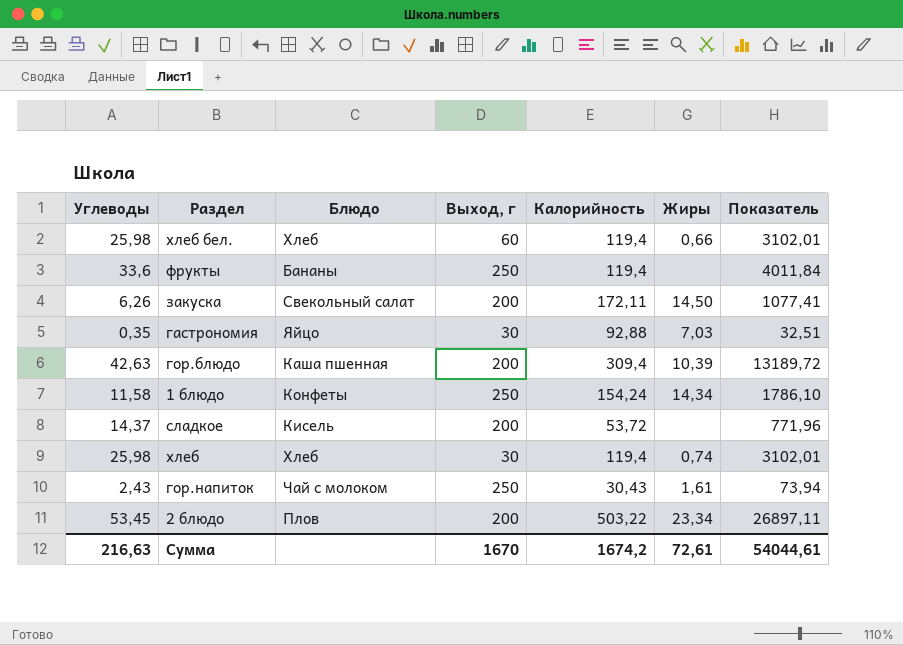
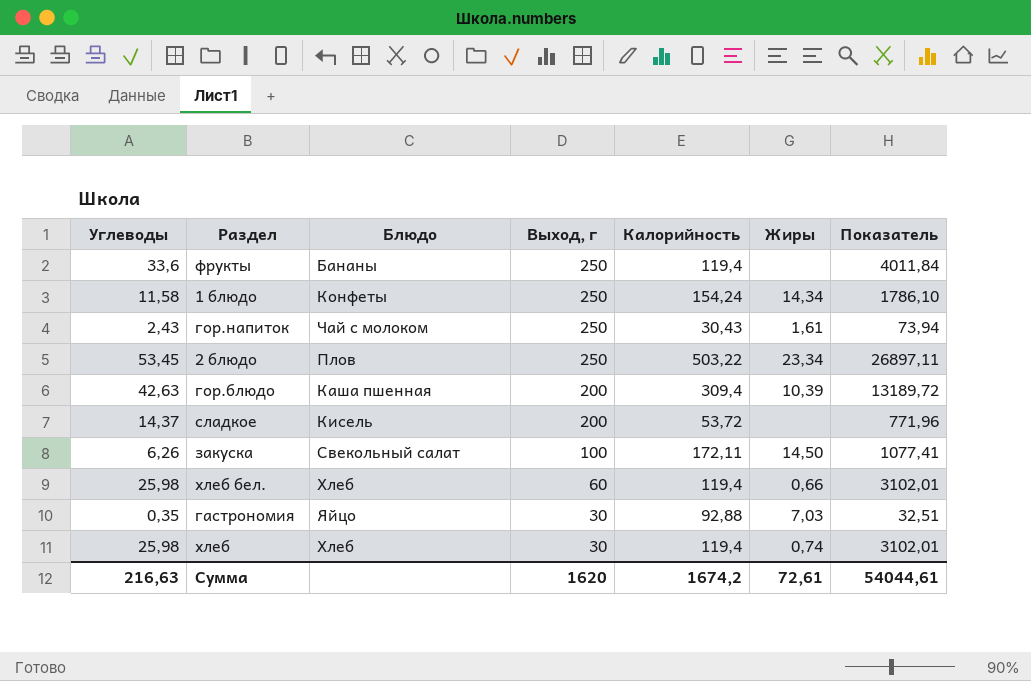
row order: none -> Выход, г descending
2 блюдо | Выход, г: 200 -> 250
закуска | Выход, г: 200 -> 100
Сумма | Выход, г: 1670 -> 1620

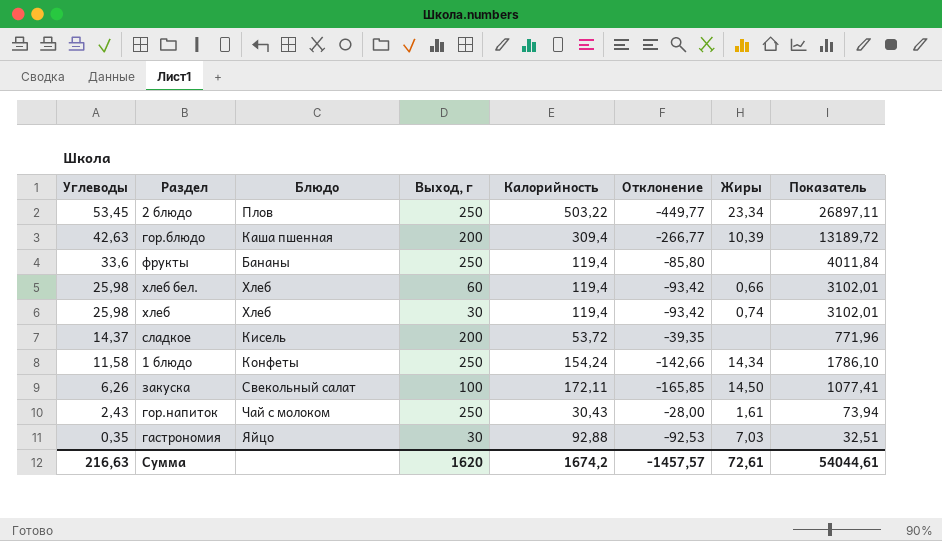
row order: Выход, г descending -> Углеводы descending
column Отклонение | formula: none -> [Углеводы] - [Калорийность]

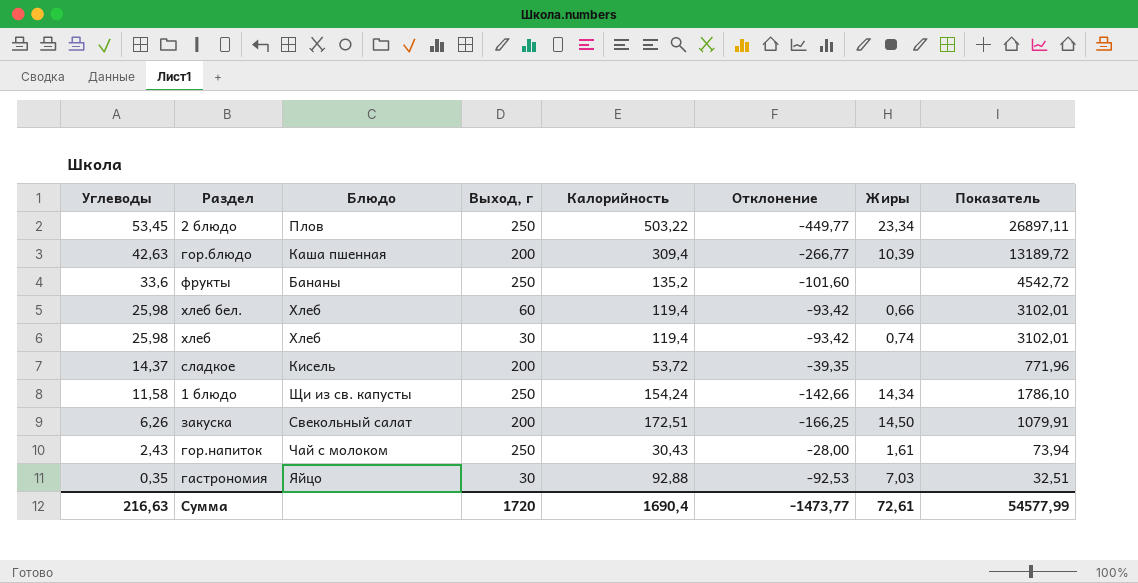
фрукты | Калорийность: 119,4 -> 135,2
фрукты | Отклонение: -85,80 -> -101,60
фрукты | Показатель: 4011,84 -> 4542,72
1 блюдо | Блюдо: Конфеты -> Щи из св. капусты
закуска | Выход, г: 100 -> 200
закуска | Калорийность: 172,11 -> 172,51
закуска | Отклонение: -165,85 -> -166,25
закуска | Показатель: 1077,41 -> 1079,91
Сумма | Выход, г: 1620 -> 1720
Сумма | Калорийность: 1674,2 -> 1690,4
Сумма | Отклонение: -1457,57 -> -1473,77
Сумма | Показатель: 54044,61 -> 54577,99

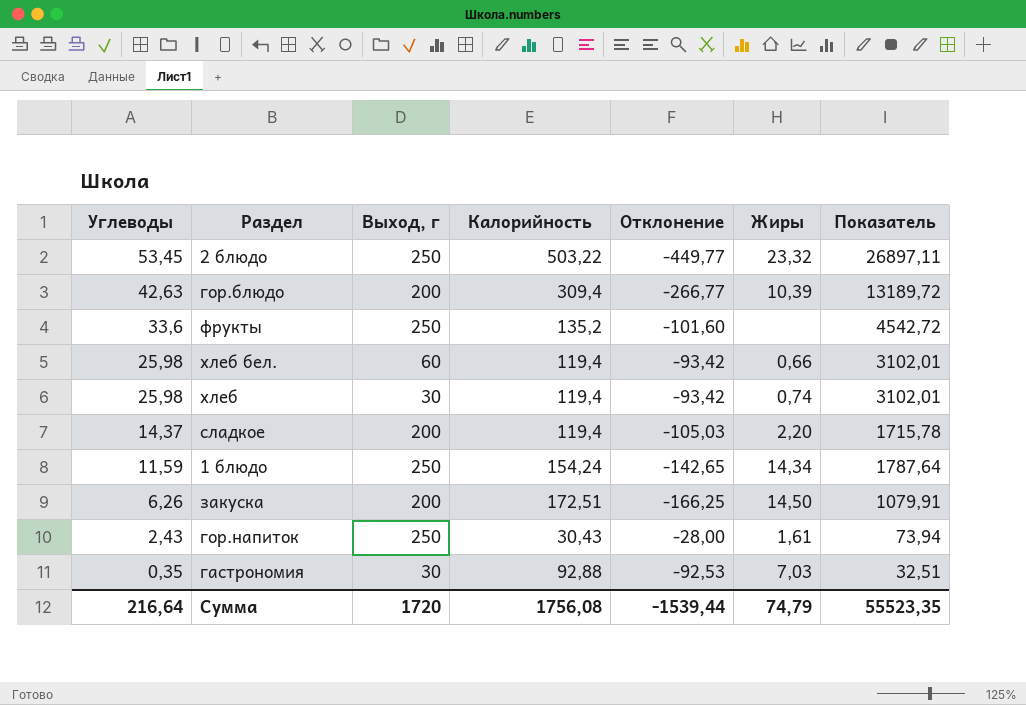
column Блюдо | position: 3 -> none
2 блюдо | Жиры: 23,34 -> 23,32
сладкое | Калорийность: 53,72 -> 119,4
сладкое | Отклонение: -39,35 -> -105,03
сладкое | Жиры: none -> 2,20
сладкое | Показатель: 771,96 -> 1715,78
1 блюдо | Углеводы: 11,58 -> 11,59
1 блюдо | Отклонение: -142,66 -> -142,65
1 блюдо | Показатель: 1786,10 -> 1787,64
Сумма | Углеводы: 216,63 -> 216,64
Сумма | Калорийность: 1690,4 -> 1756,08
Сумма | Отклонение: -1473,77 -> -1539,44
Сумма | Жиры: 72,61 -> 74,79
Сумма | Показатель: 54577,99 -> 55523,35

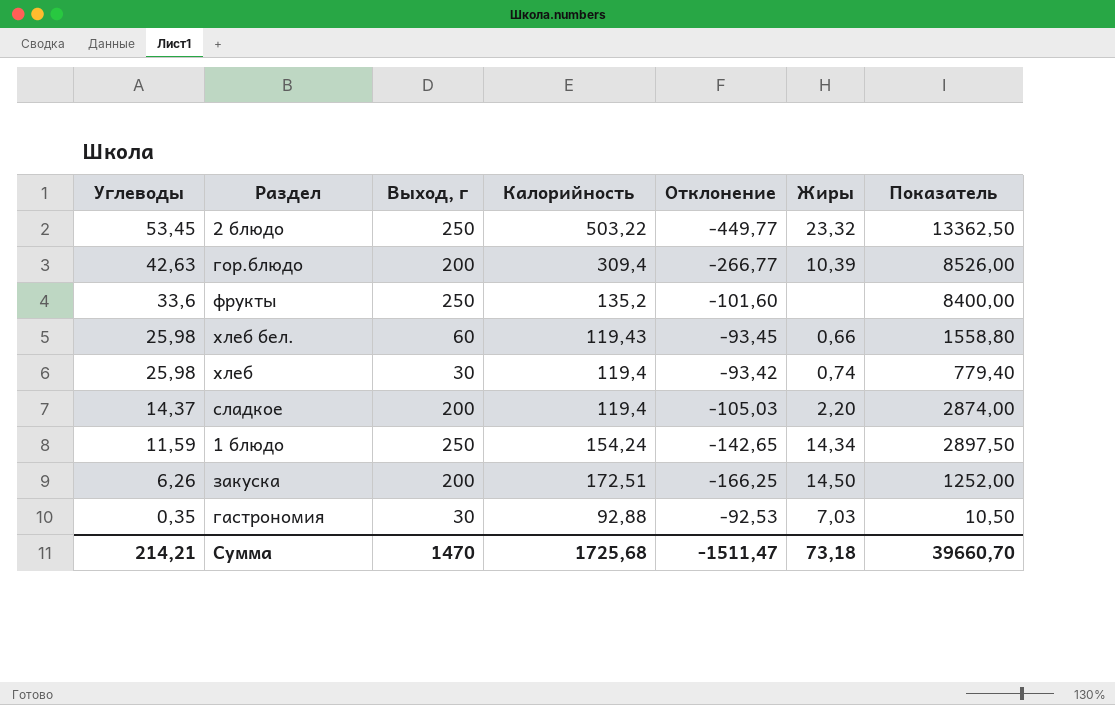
column Показатель | formula: [Углеводы] * [Калорийность] -> [Углеводы] * [Выход, г]
row гор.напиток: 2,43 | 250 | 30,43 | -28,00 | 1,61 | 73,94 -> none
хлеб бел. | Калорийность: 119,4 -> 119,43
хлеб бел. | Отклонение: -93,42 -> -93,45
Сумма | Углеводы: 216,64 -> 214,21
Сумма | Выход, г: 1720 -> 1470
Сумма | Калорийность: 1756,08 -> 1725,68
Сумма | Отклонение: -1539,44 -> -1511,47
Сумма | Жиры: 74,79 -> 73,18
Сумма | Показатель: 55523,35 -> 39660,70

